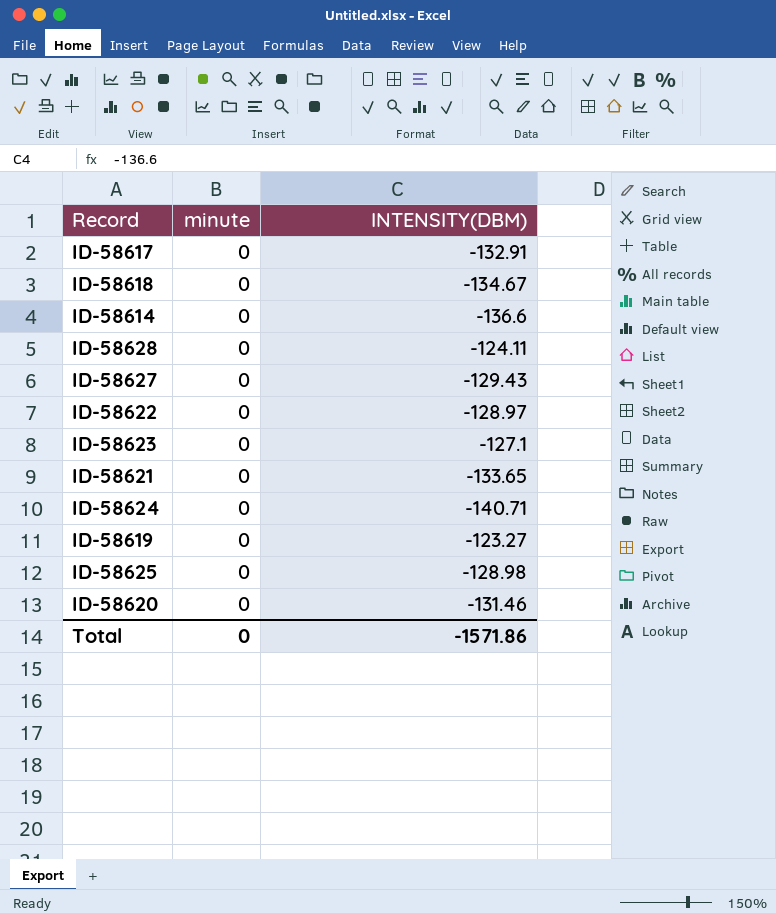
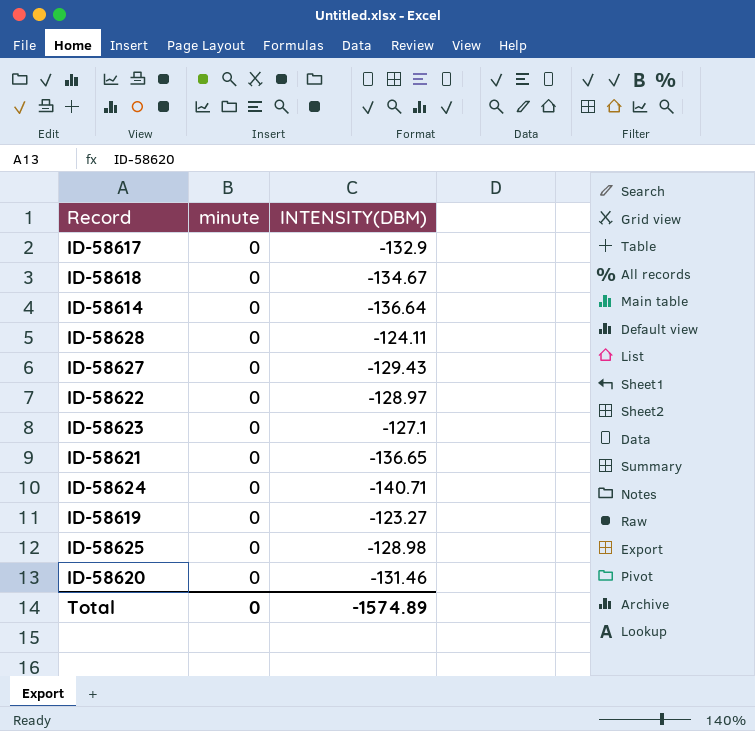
ID-58617 | INTENSITY(DBM): -132.91 -> -132.9
ID-58614 | INTENSITY(DBM): -136.6 -> -136.64
ID-58621 | INTENSITY(DBM): -133.65 -> -136.65
Total | INTENSITY(DBM): -1571.86 -> -1574.89

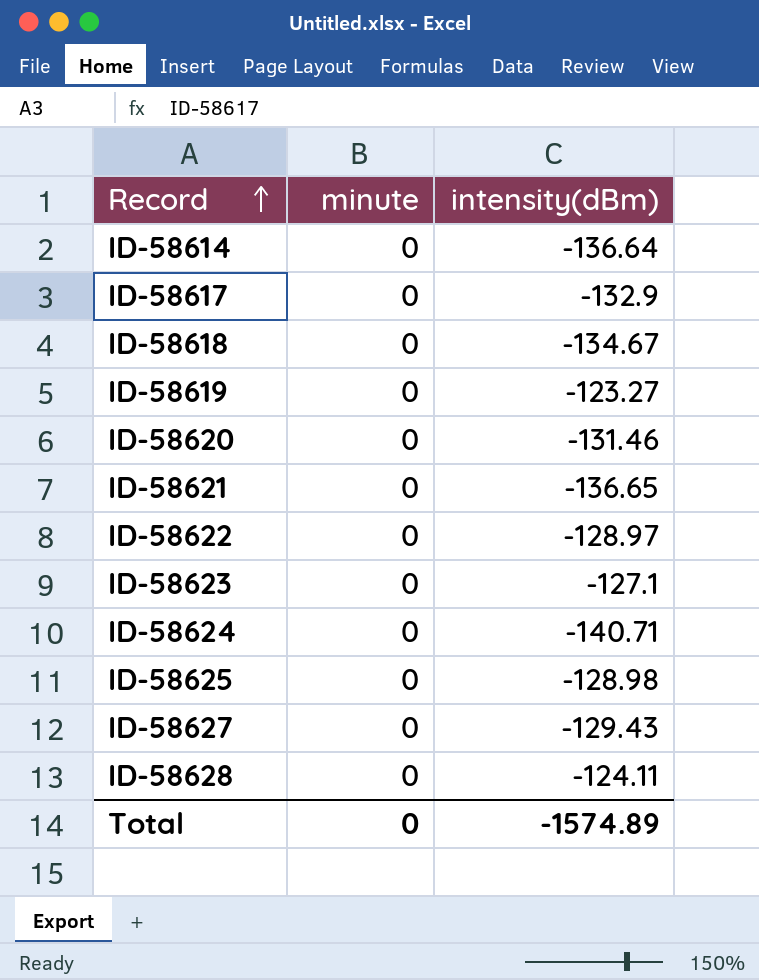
row order: none -> Record ascending
column name: INTENSITY(DBM) -> intensity(dBm)

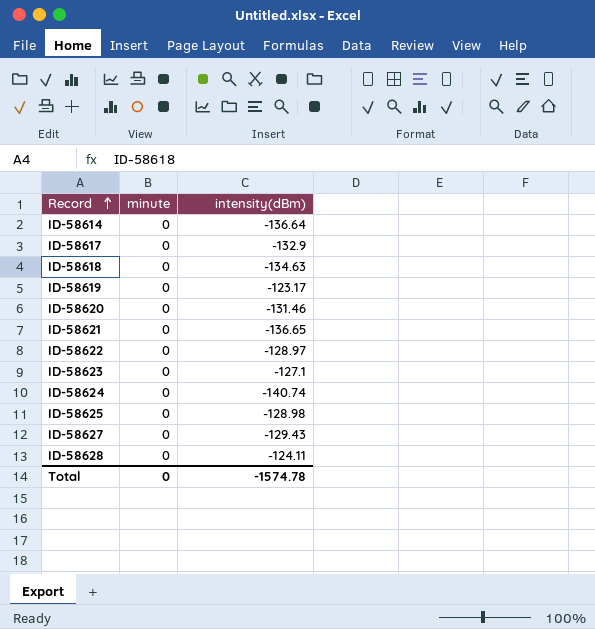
ID-58618 | intensity(dBm): -134.67 -> -134.63
ID-58619 | intensity(dBm): -123.27 -> -123.17
ID-58624 | intensity(dBm): -140.71 -> -140.74
Total | intensity(dBm): -1574.89 -> -1574.78

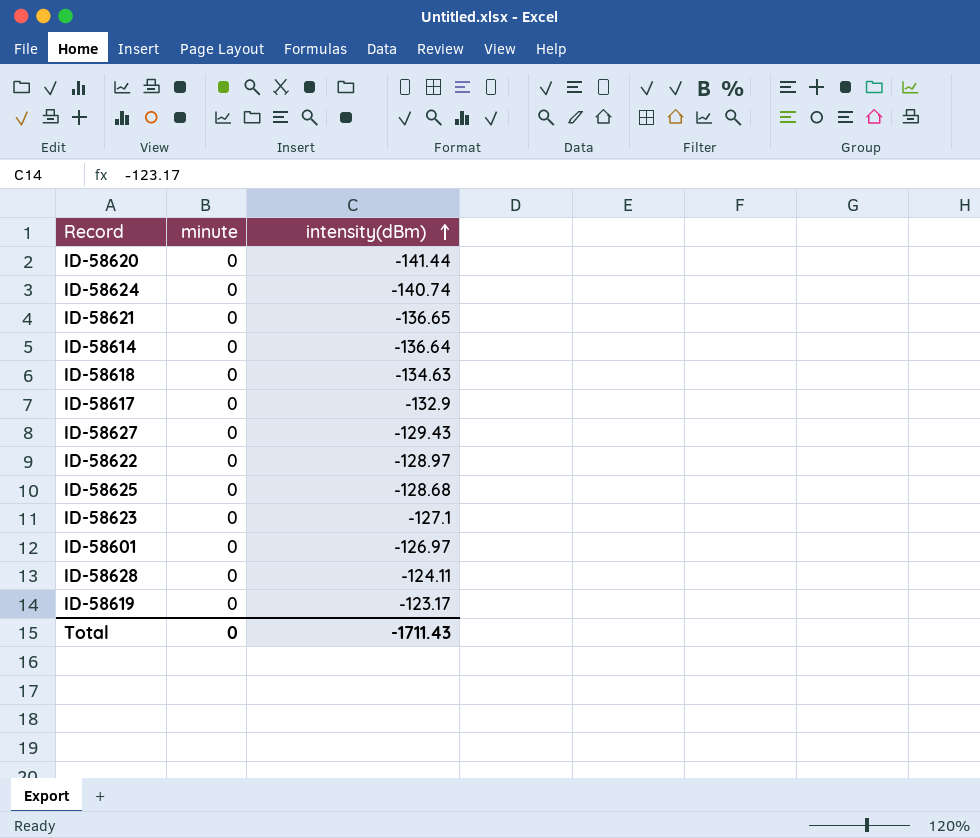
row order: Record ascending -> intensity(dBm) ascending
ID-58620 | intensity(dBm): -131.46 -> -141.44
ID-58625 | intensity(dBm): -128.98 -> -128.68
row ID-58601: none -> 0 | -126.97
Total | intensity(dBm): -1574.78 -> -1711.43

